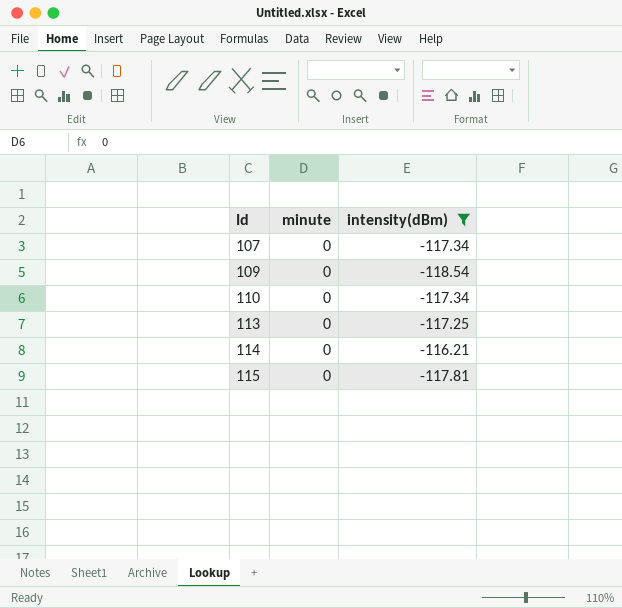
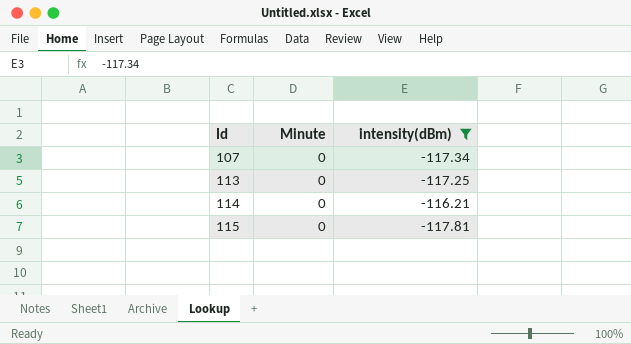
column name: minute -> Minute
row 109: 0 | -118.54 -> none
row 110: 0 | -117.34 -> none

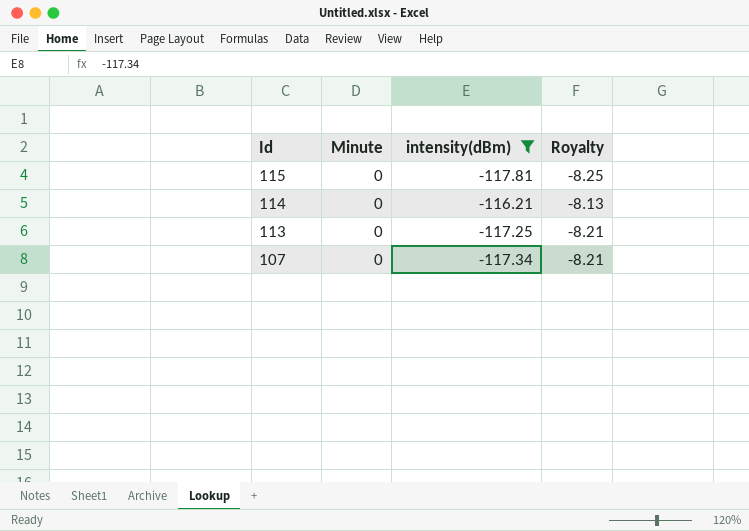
row order: Id ascending -> Id descending
column Royalty | formula: none -> [intensity(dBm)] * 0.07

